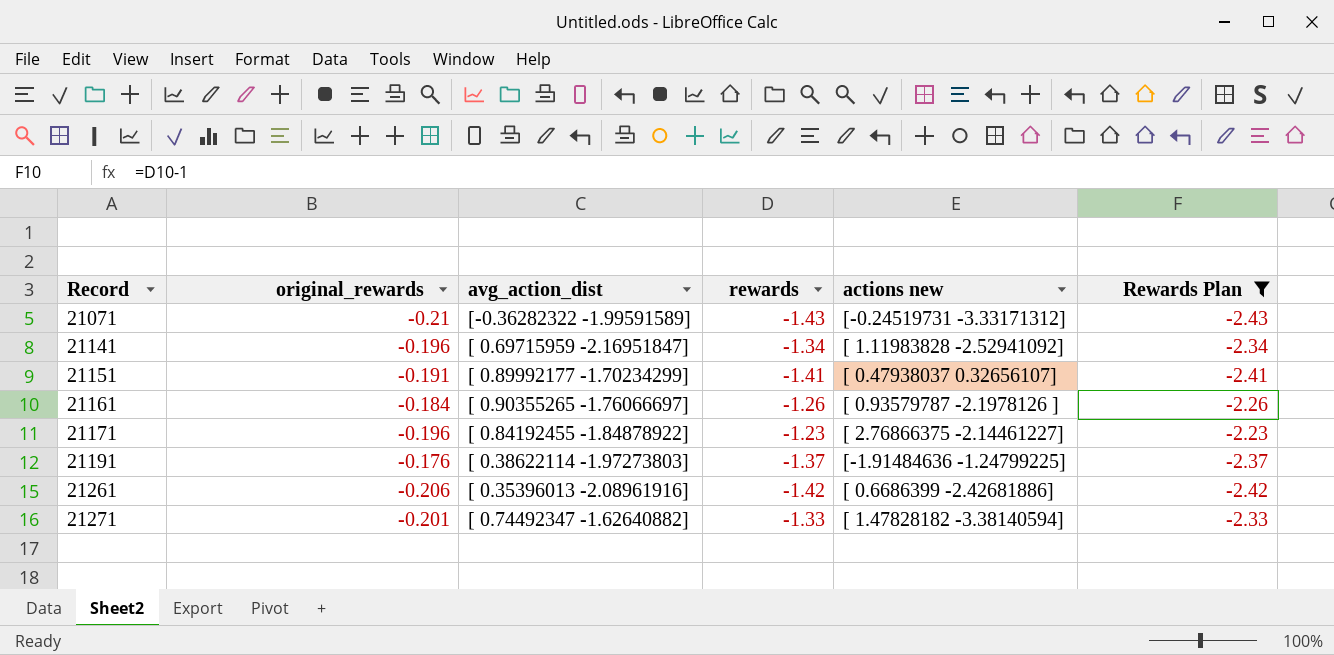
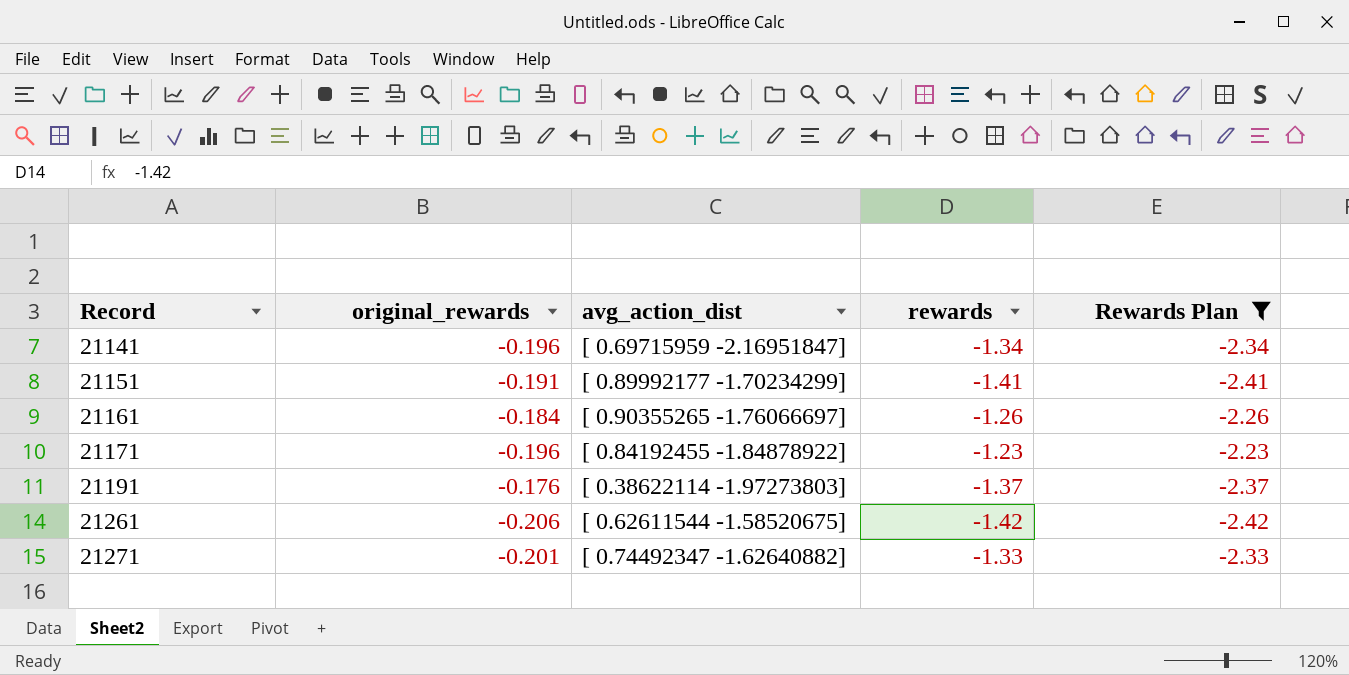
column actions new | position: 5 -> none
row 21071: -0.21 | [-0.36282322 -1.99591589] | -1.43 | [-0.24519731 -3.33171312] | -2.43 -> none
21261 | avg_action_dist: [ 0.35396013 -2.08961916] -> [ 0.62611544 -1.58520675]

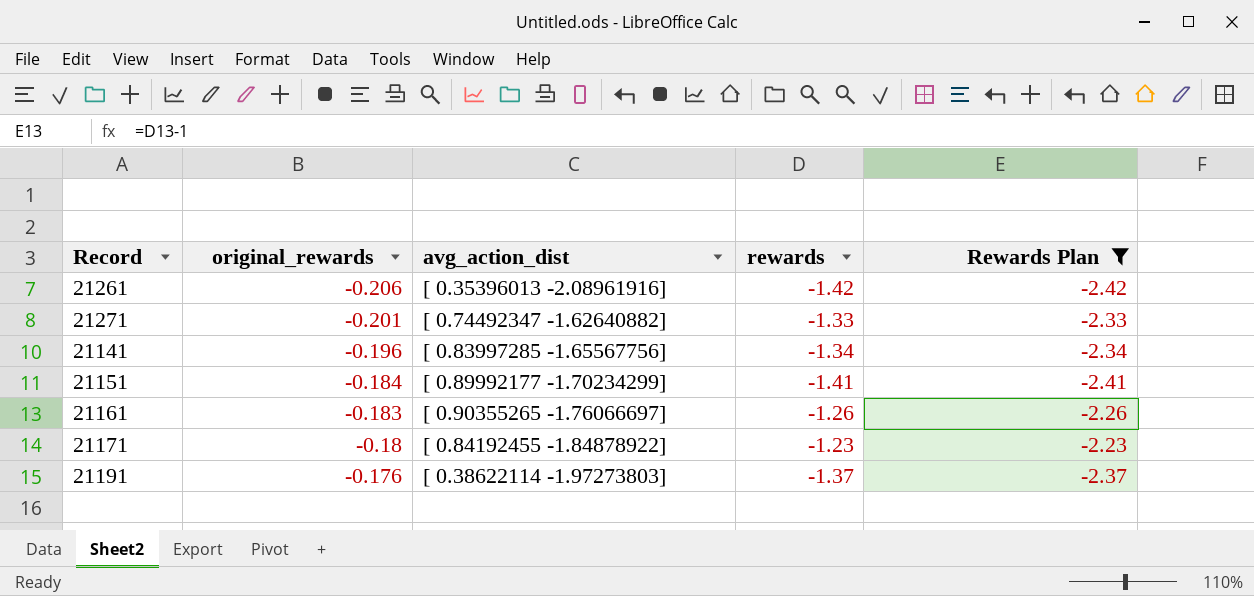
row order: Record ascending -> original_rewards ascending
21261 | avg_action_dist: [ 0.62611544 -1.58520675] -> [ 0.35396013 -2.08961916]
21141 | avg_action_dist: [ 0.69715959 -2.16951847] -> [ 0.83997285 -1.65567756]
21151 | original_rewards: -0.191 -> -0.184
21161 | original_rewards: -0.184 -> -0.183
21171 | original_rewards: -0.196 -> -0.18

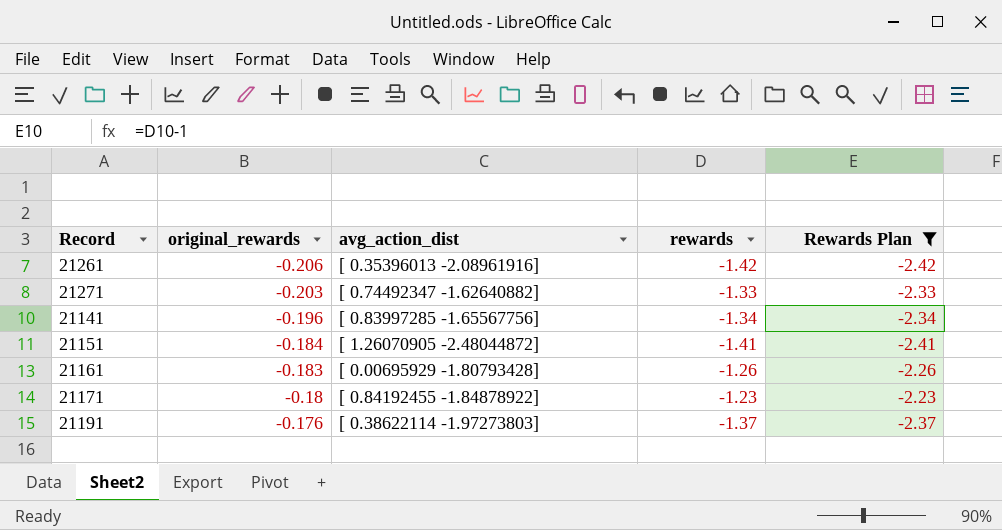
21271 | original_rewards: -0.201 -> -0.203
21151 | avg_action_dist: [ 0.89992177 -1.70234299] -> [ 1.26070905 -2.48044872]
21161 | avg_action_dist: [ 0.90355265 -1.76066697] -> [ 0.00695929 -1.80793428]

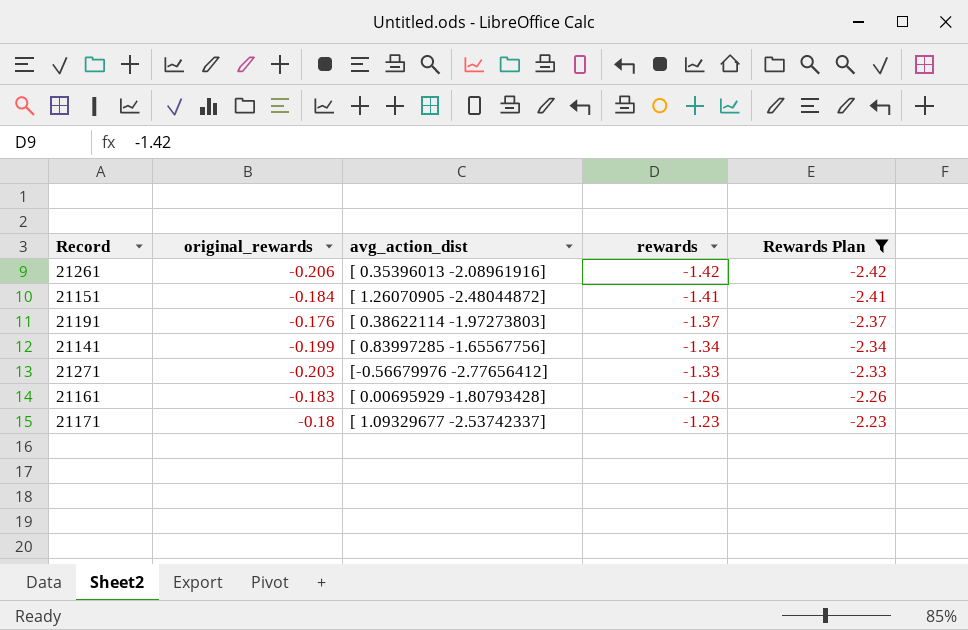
row order: original_rewards ascending -> rewards ascending
21141 | original_rewards: -0.196 -> -0.199
21271 | avg_action_dist: [ 0.74492347 -1.62640882] -> [-0.56679976 -2.77656412]
21171 | avg_action_dist: [ 0.84192455 -1.84878922] -> [ 1.09329677 -2.53742337]

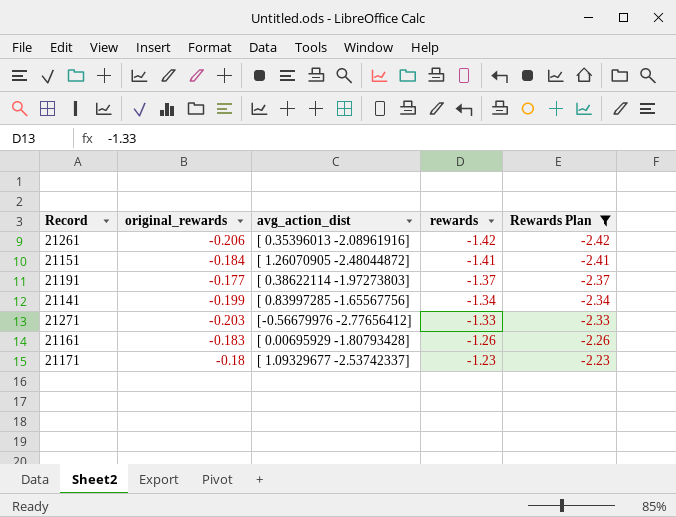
21191 | original_rewards: -0.176 -> -0.177

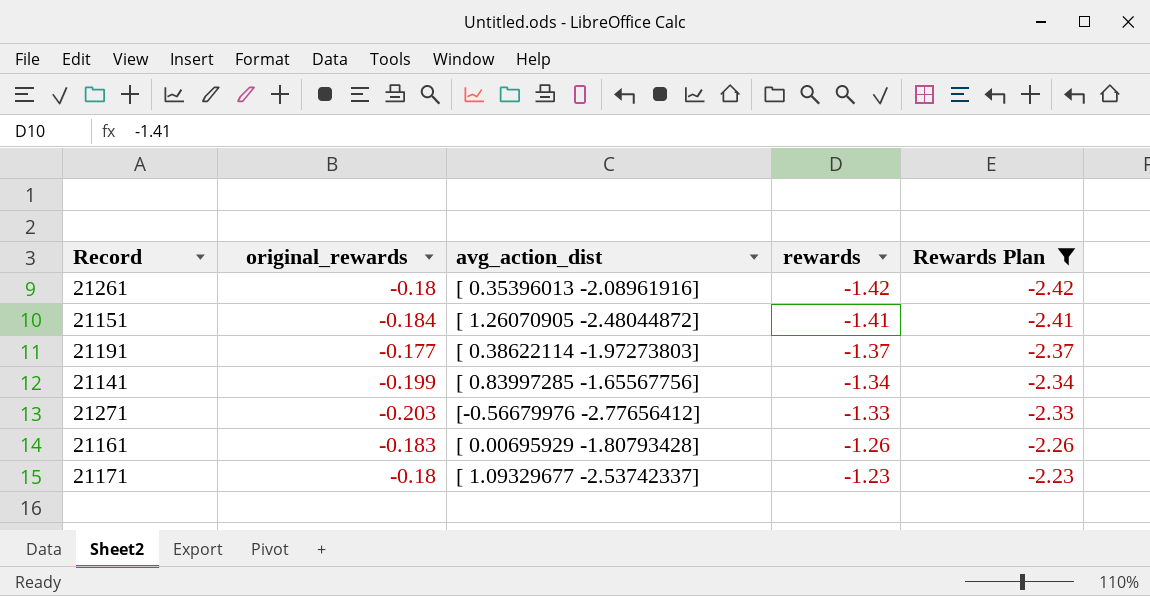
21261 | original_rewards: -0.206 -> -0.18

